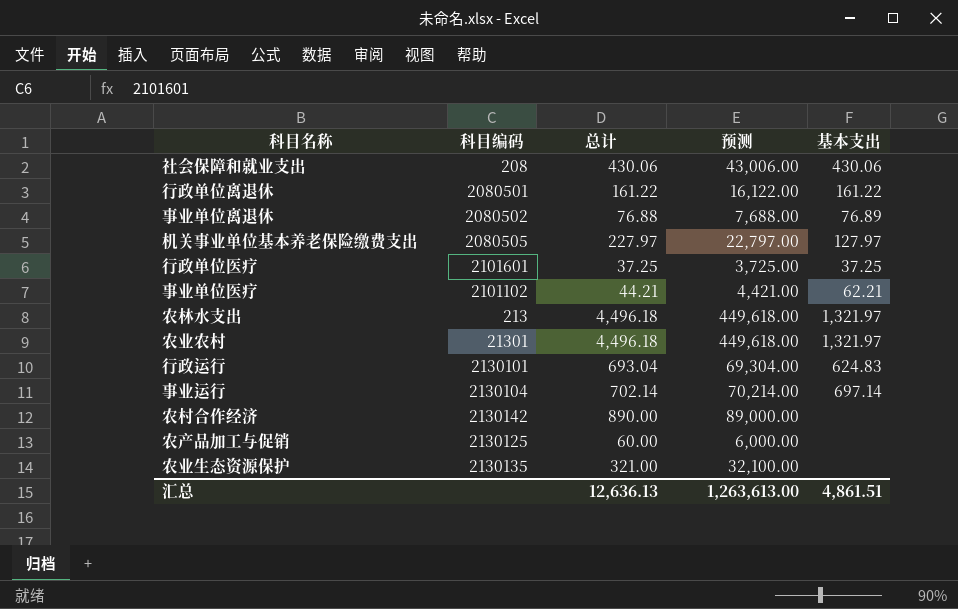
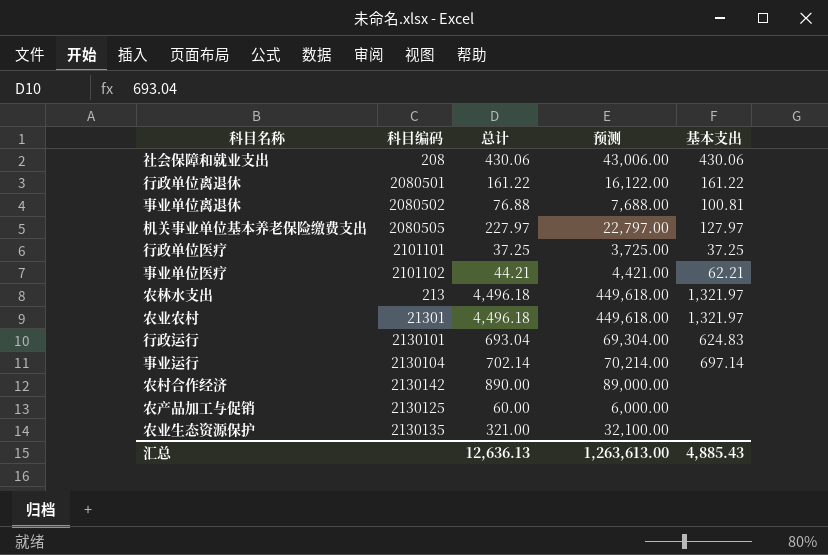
事业单位离退休 | 基本支出: 76.89 -> 100.81
行政单位医疗 | 科目编码: 2101601 -> 2101101
汇总 | 基本支出: 4,861.51 -> 4,885.43

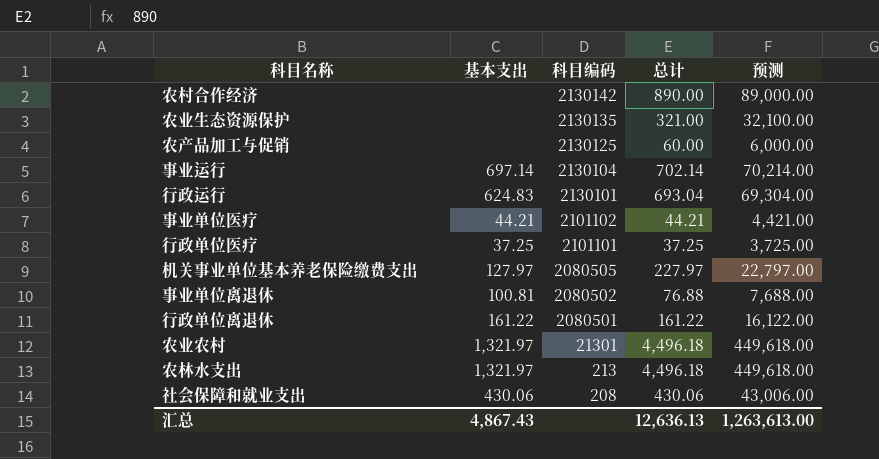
row order: none -> 科目编码 descending
column 基本支出 | position: 5 -> 2
事业单位医疗 | 基本支出: 62.21 -> 44.21
汇总 | 基本支出: 4,885.43 -> 4,867.43

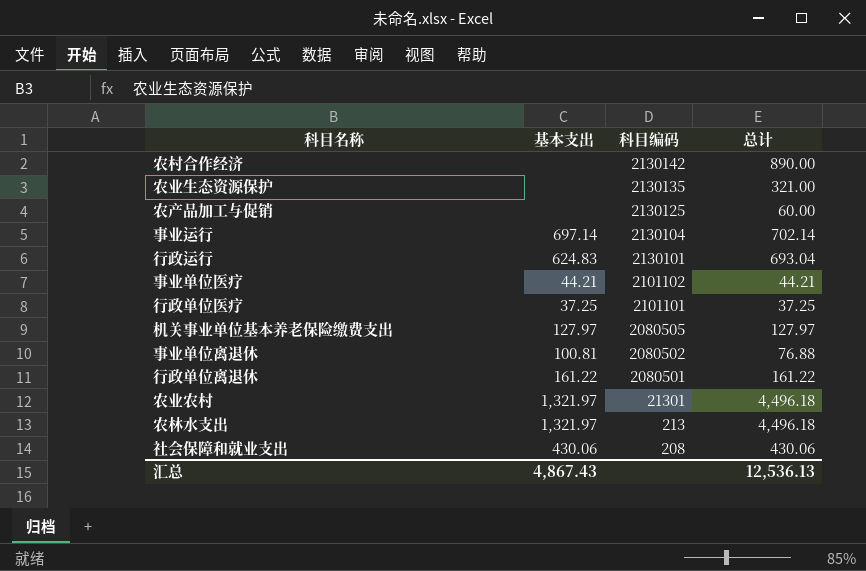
column 预测 | formula: [总计] * 100 -> none
机关事业单位基本养老保险缴费支出 | 总计: 227.97 -> 127.97
汇总 | 总计: 12,636.13 -> 12,536.13

